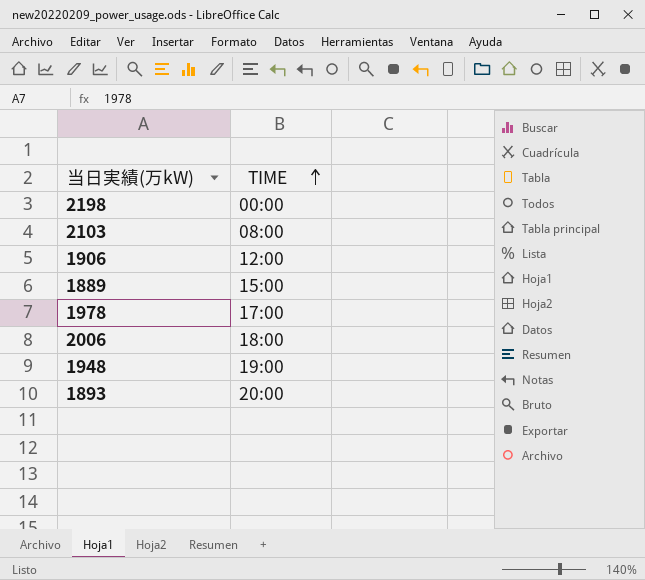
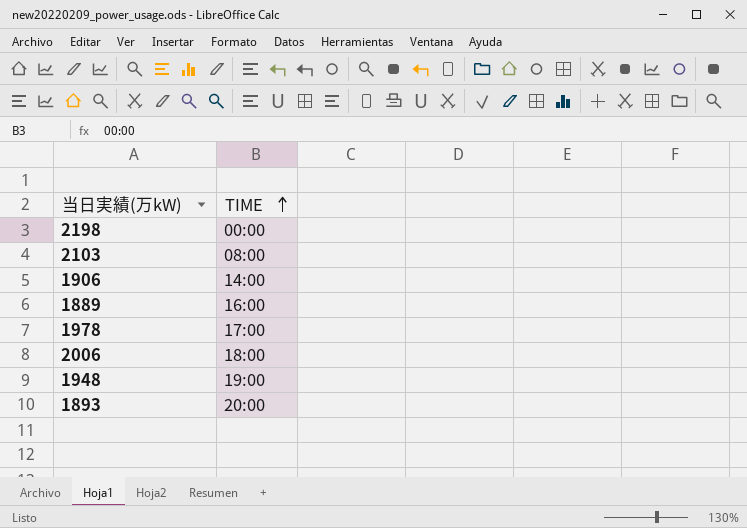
1906 | TIME: 12:00 -> 14:00
1889 | TIME: 15:00 -> 16:00

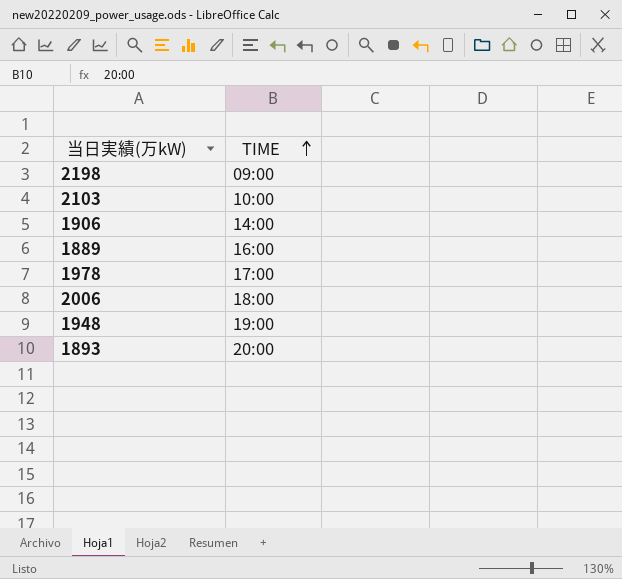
2198 | TIME: 00:00 -> 09:00
2103 | TIME: 08:00 -> 10:00

